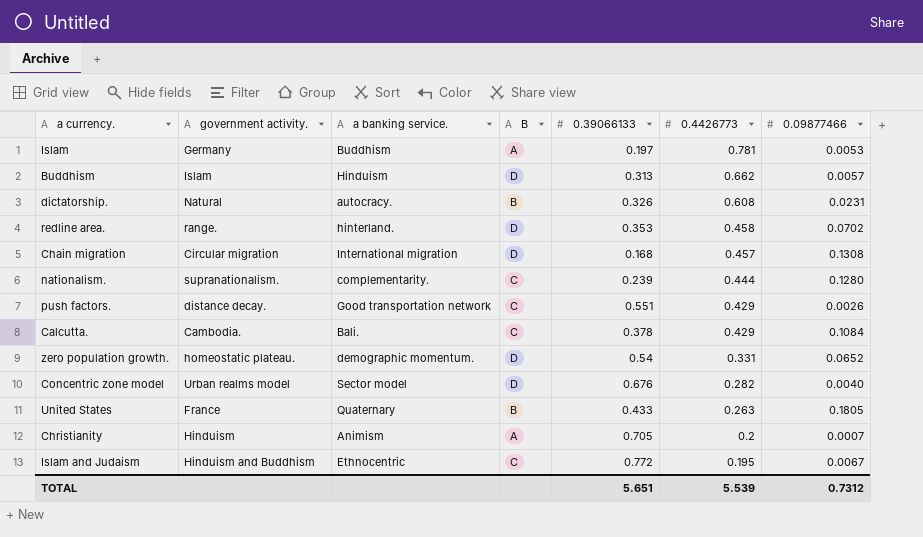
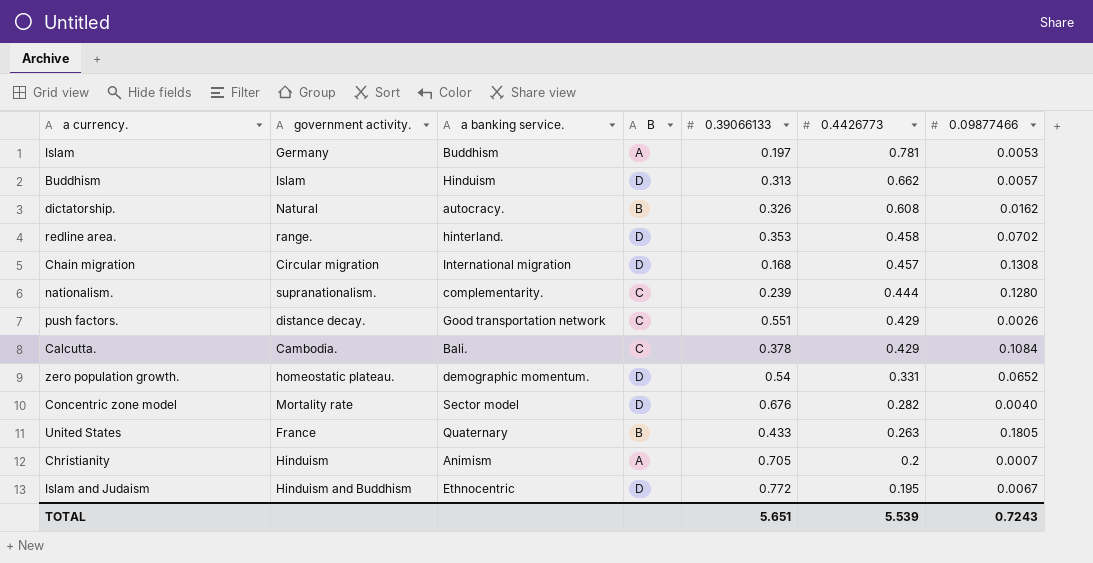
dictatorship. | 0.09877466: 0.0231 -> 0.0162
Concentric zone model | government activity.: Urban realms model -> Mortality rate
Islam and Judaism | B: C -> D
TOTAL | 0.09877466: 0.7312 -> 0.7243

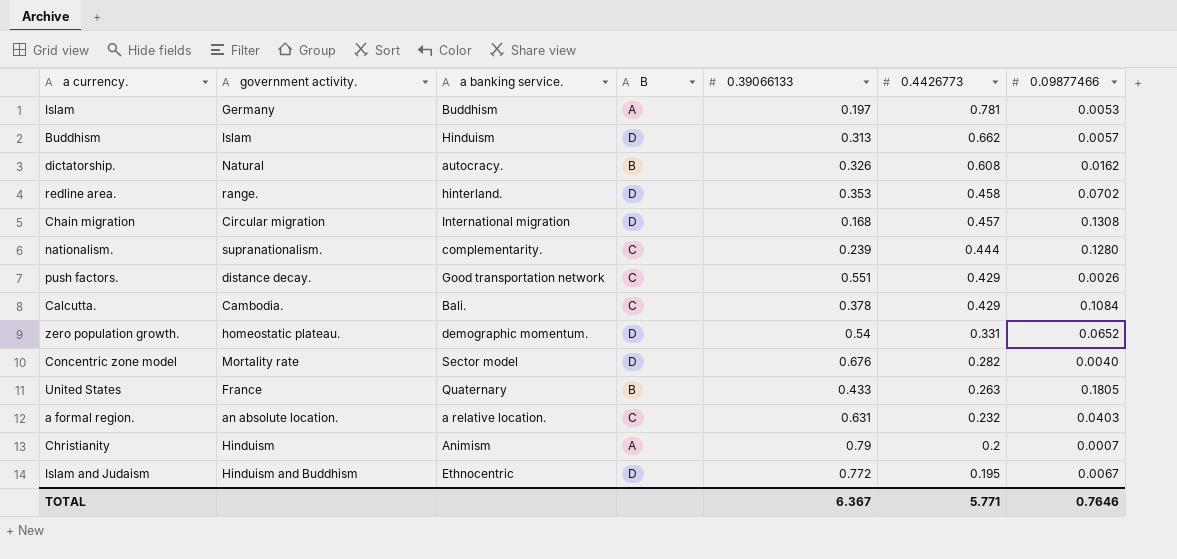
row a formal region.: none -> an absolute location. | a relative location. | C | 0.631 | 0.232 | 0.0403
Christianity | 0.39066133: 0.705 -> 0.79
TOTAL | 0.39066133: 5.651 -> 6.367
TOTAL | 0.4426773: 5.539 -> 5.771
TOTAL | 0.09877466: 0.7243 -> 0.7646

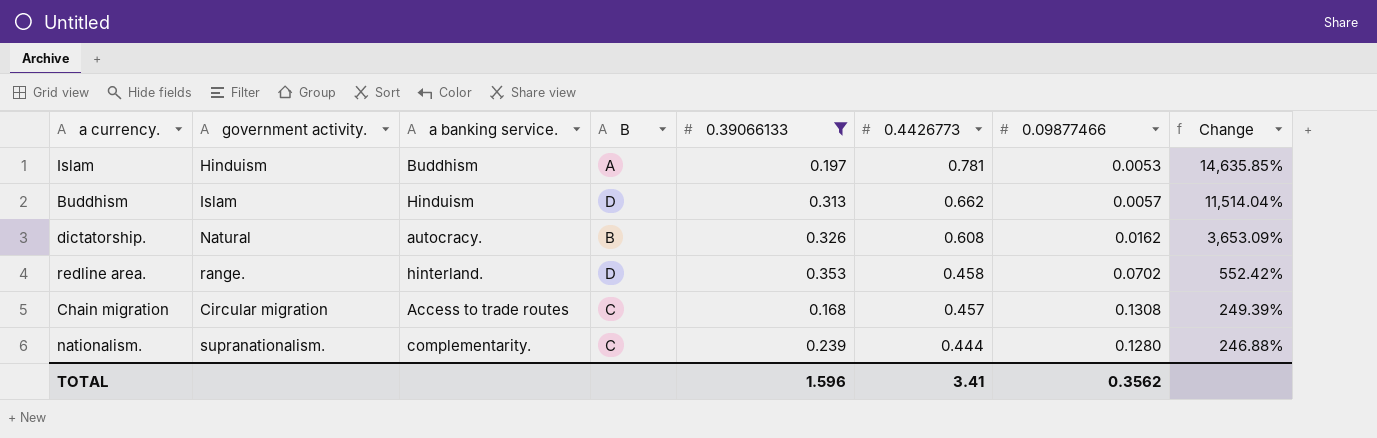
filter: none -> 0.39066133 <= 0.353
column Change | formula: none -> ([0.4426773] - [0.09877466]) / [0.09877466]
Islam | government activity.: Germany -> Hinduism
Chain migration | a banking service.: International migration -> Access to trade routes
Chain migration | B: D -> C
TOTAL | 0.39066133: 6.367 -> 1.596
TOTAL | 0.4426773: 5.771 -> 3.41
TOTAL | 0.09877466: 0.7646 -> 0.3562

